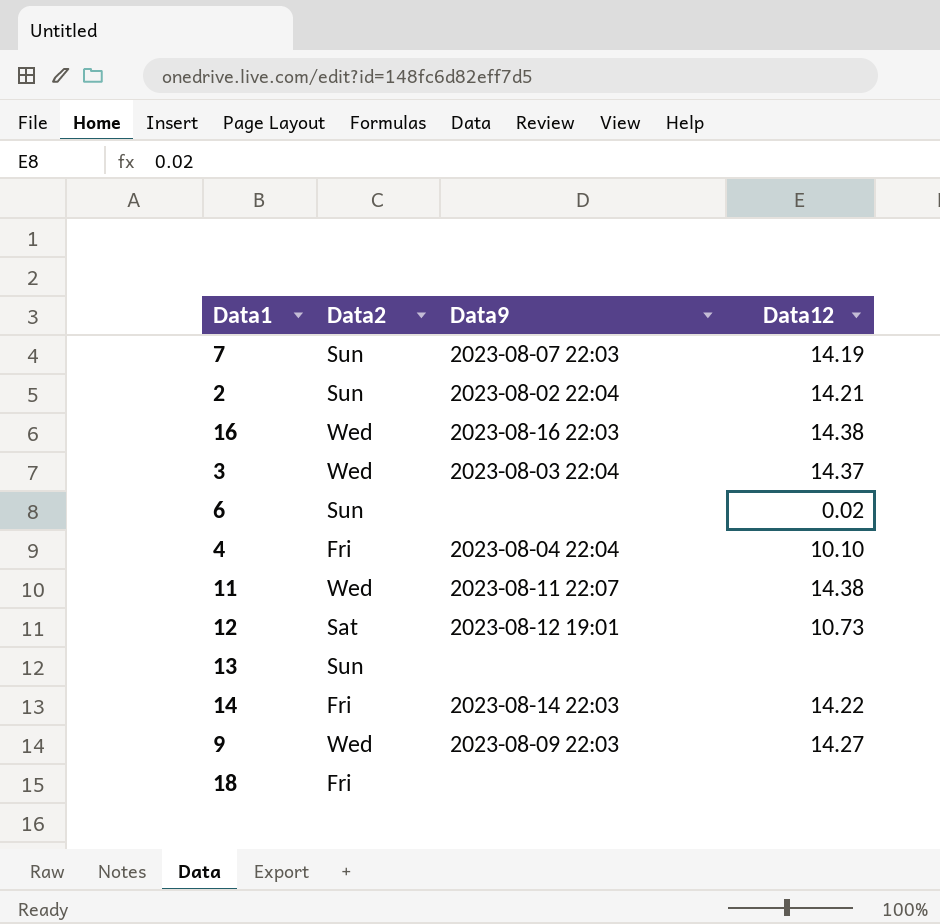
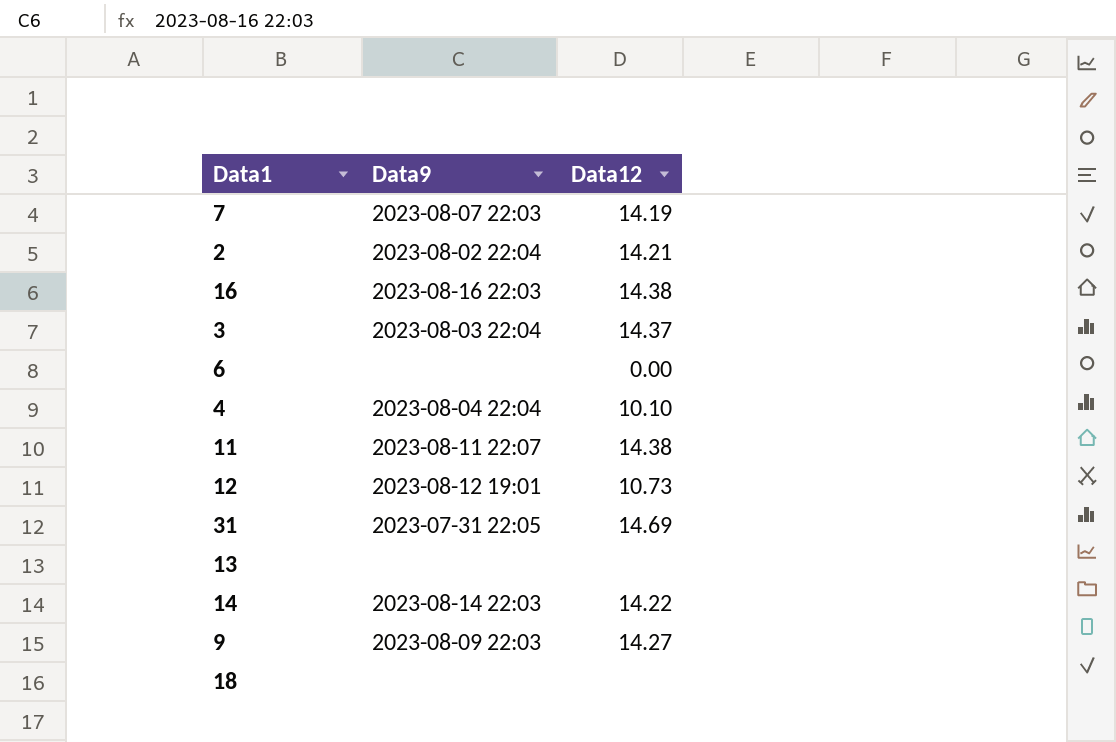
column Data2 | position: 2 -> none
6 | Data12: 0.02 -> 0.00
row 31: none -> 2023-07-31 22:05 | 14.69

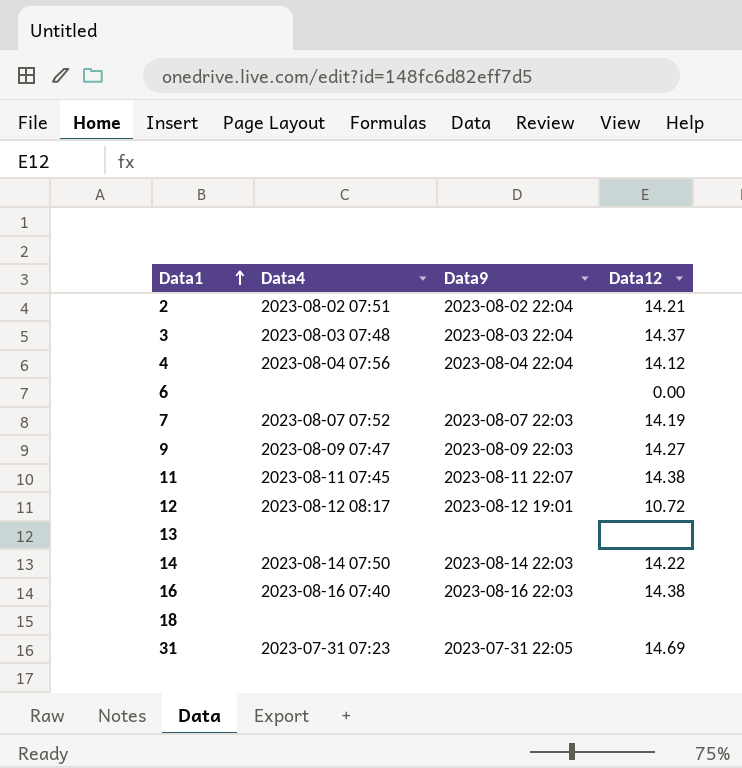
row order: none -> Data1 ascending
column Data4 | position: none -> 2
4 | Data12: 10.10 -> 14.12
12 | Data12: 10.73 -> 10.72

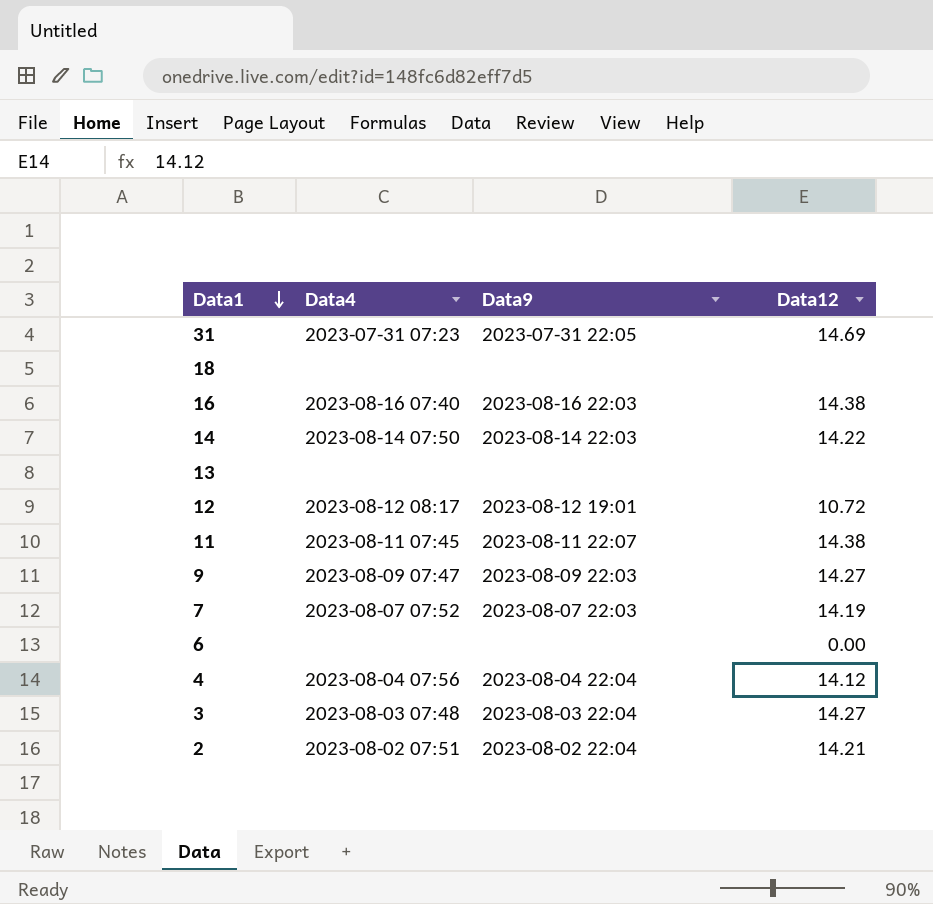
row order: Data1 ascending -> Data1 descending
3 | Data12: 14.37 -> 14.27

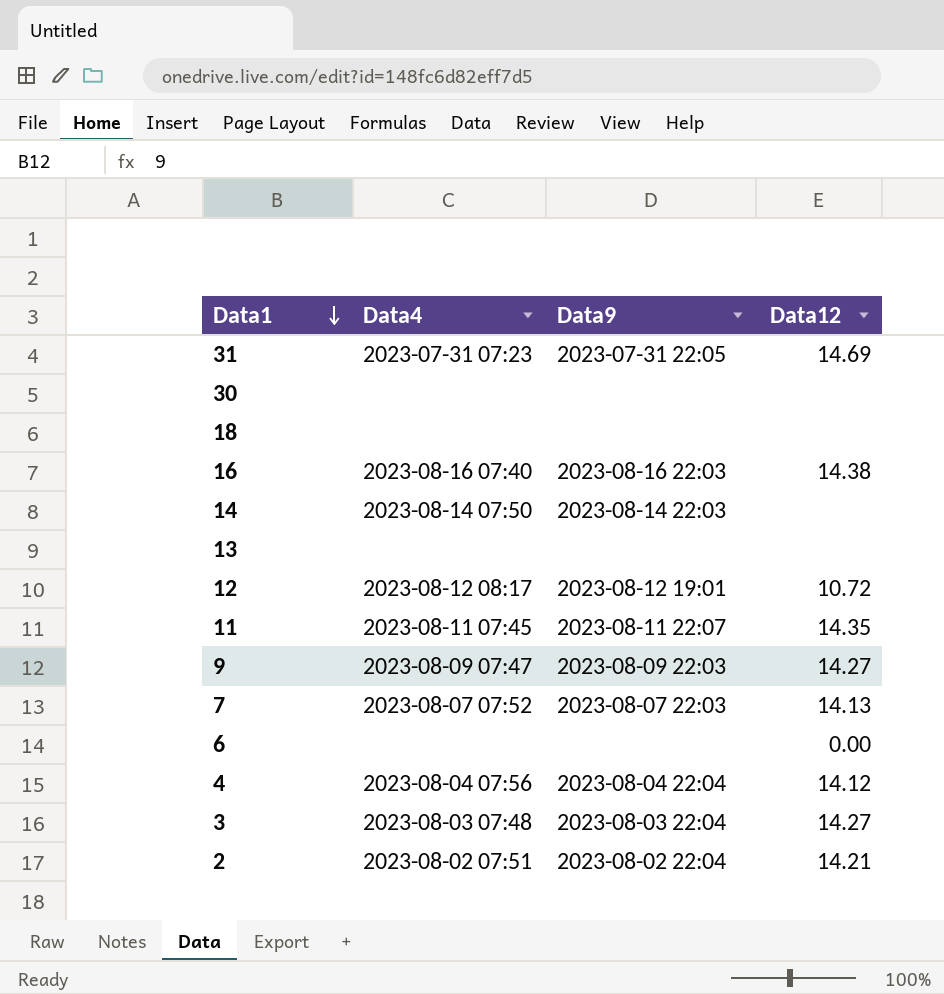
row 30: none -> none | none | none
14 | Data12: 14.22 -> none
11 | Data12: 14.38 -> 14.35
7 | Data12: 14.19 -> 14.13

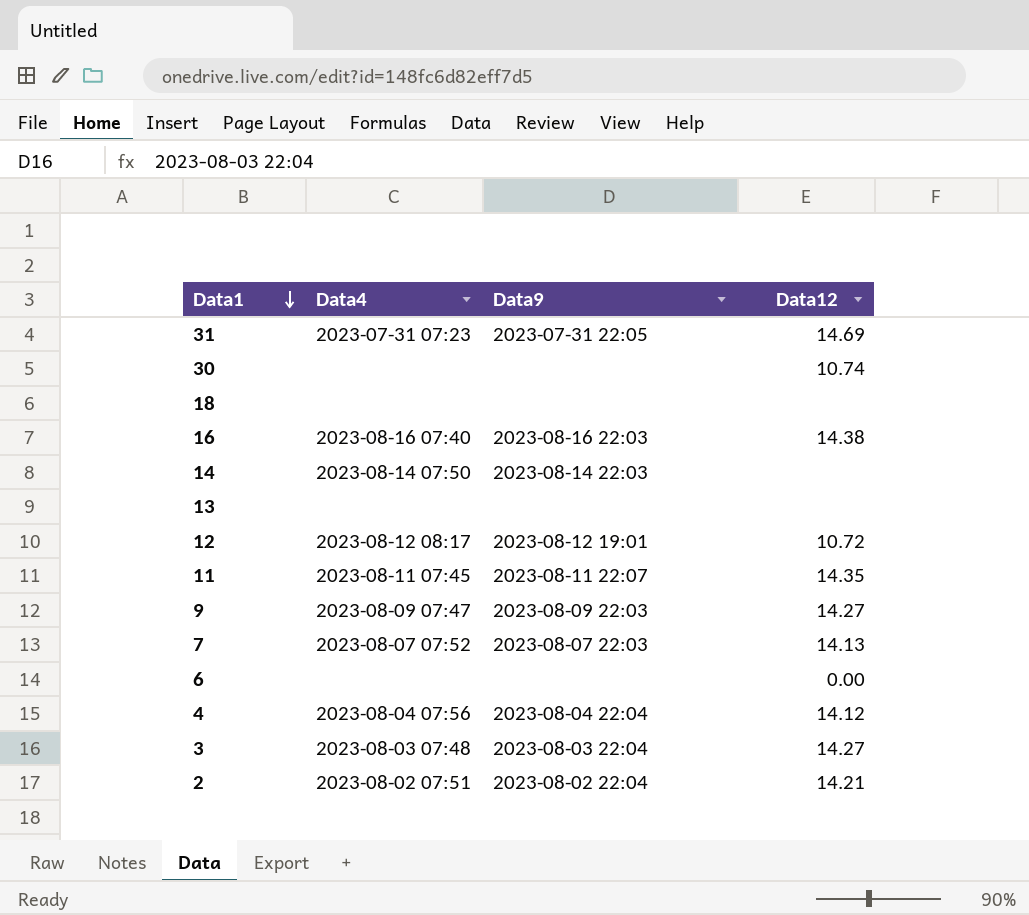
30 | Data12: none -> 10.74

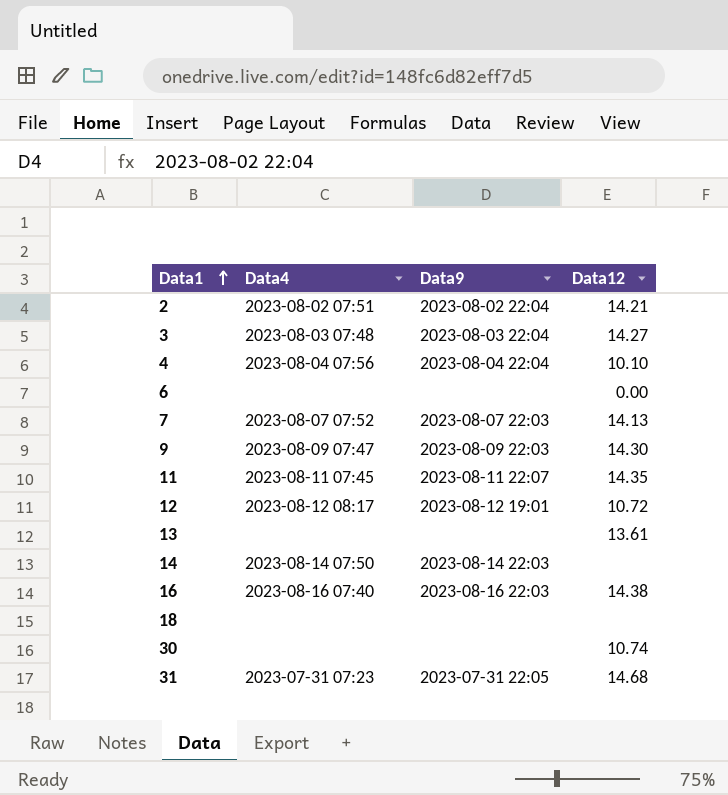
row order: Data1 descending -> Data1 ascending
4 | Data12: 14.12 -> 10.10
9 | Data12: 14.27 -> 14.30
13 | Data12: none -> 13.61
31 | Data12: 14.69 -> 14.68

